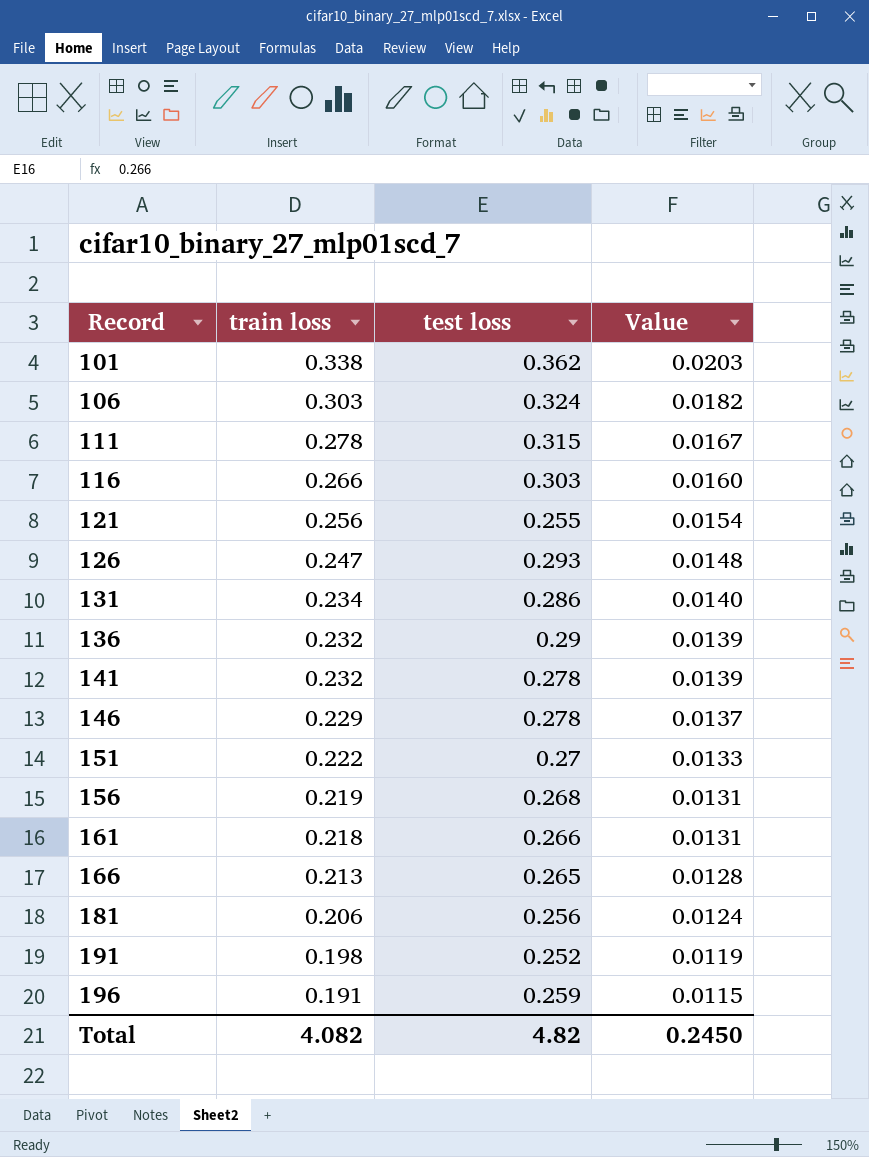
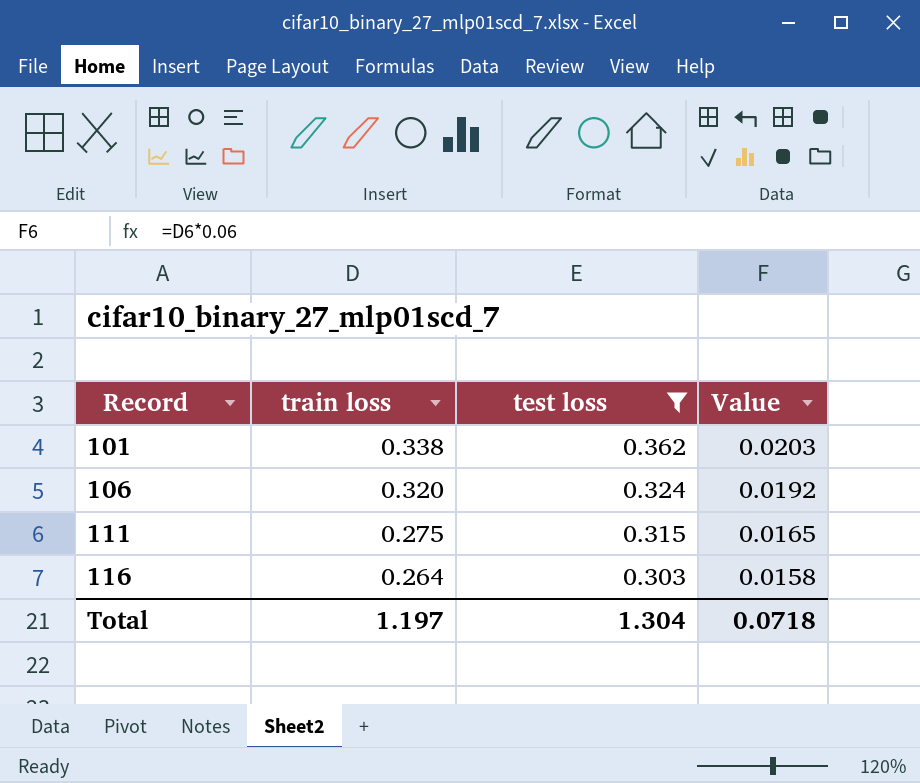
filter: none -> test loss >= 0.303
106 | train loss: 0.303 -> 0.320
106 | Value: 0.0182 -> 0.0192
111 | train loss: 0.278 -> 0.275
111 | Value: 0.0167 -> 0.0165
116 | train loss: 0.266 -> 0.264
116 | Value: 0.0160 -> 0.0158
Total | train loss: 4.082 -> 1.197
Total | test loss: 4.82 -> 1.304
Total | Value: 0.2450 -> 0.0718

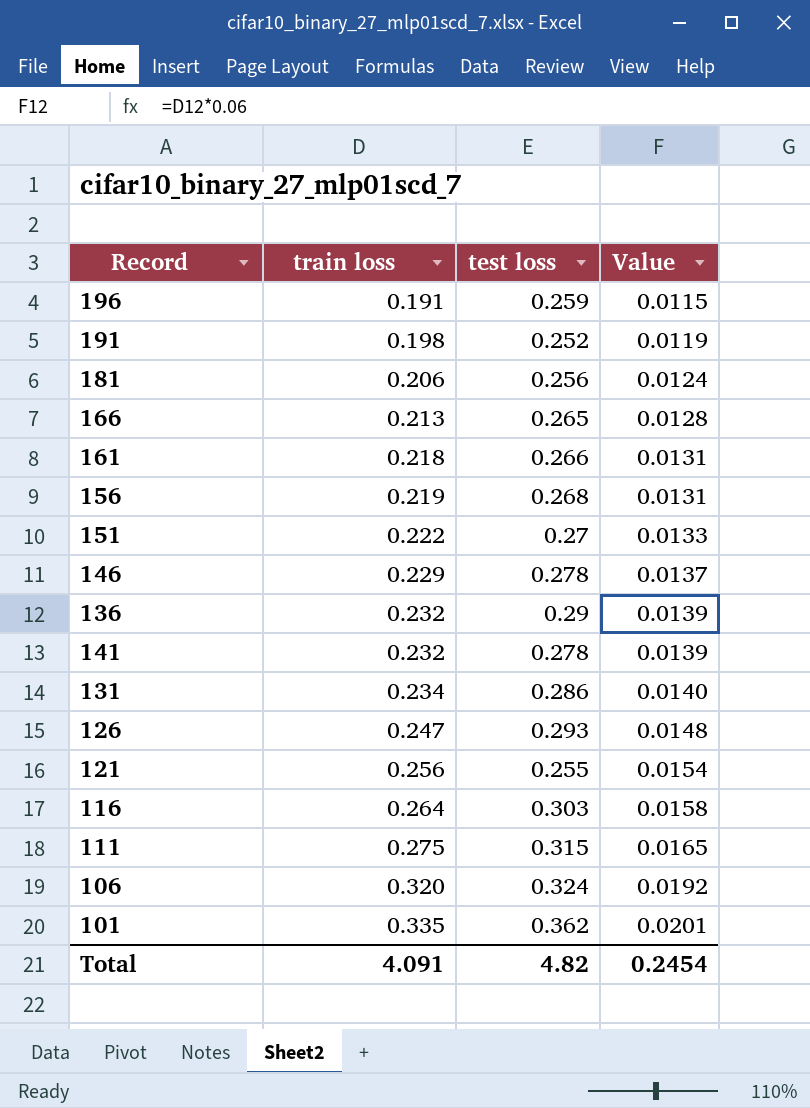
filter: test loss >= 0.303 -> none
row order: Record ascending -> train loss ascending
101 | train loss: 0.338 -> 0.335
101 | Value: 0.0203 -> 0.0201
Total | train loss: 1.197 -> 4.091
Total | test loss: 1.304 -> 4.82
Total | Value: 0.0718 -> 0.2454

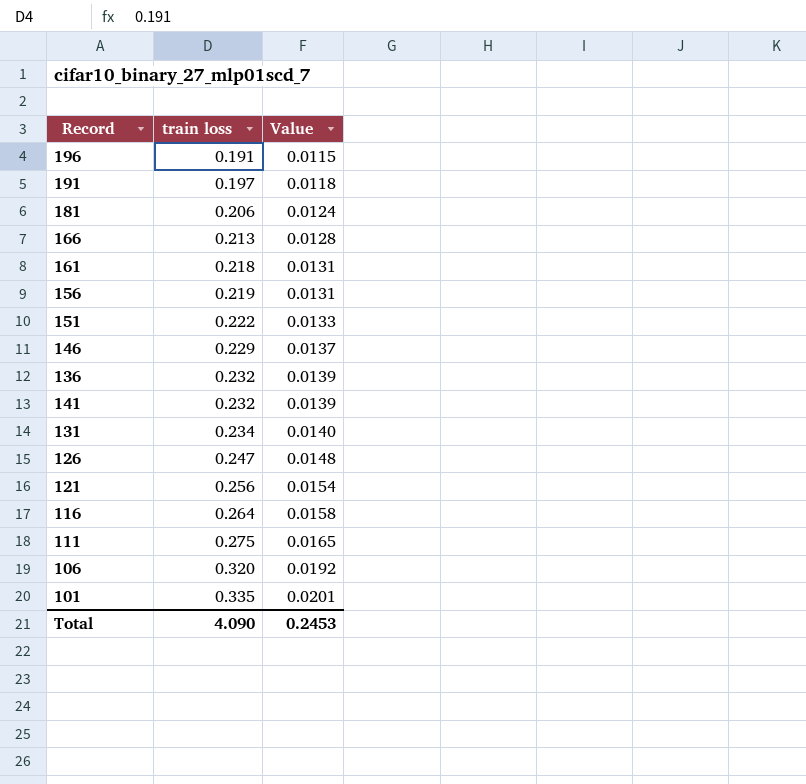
column test loss | position: 3 -> none
191 | train loss: 0.198 -> 0.197
191 | Value: 0.0119 -> 0.0118
Total | train loss: 4.091 -> 4.090
Total | Value: 0.2454 -> 0.2453

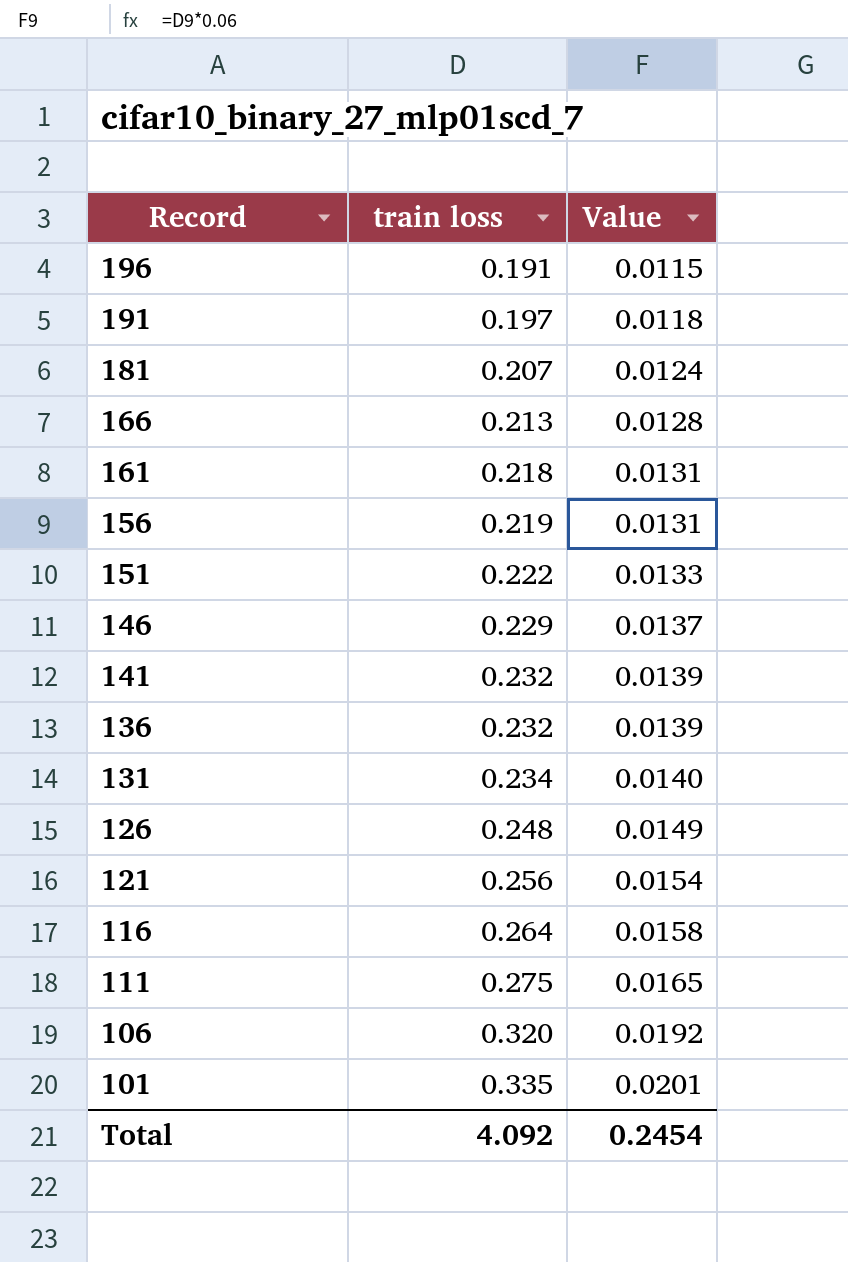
row order: train loss ascending -> Record descending
181 | train loss: 0.206 -> 0.207
126 | train loss: 0.247 -> 0.248
126 | Value: 0.0148 -> 0.0149
Total | train loss: 4.090 -> 4.092
Total | Value: 0.2453 -> 0.2454

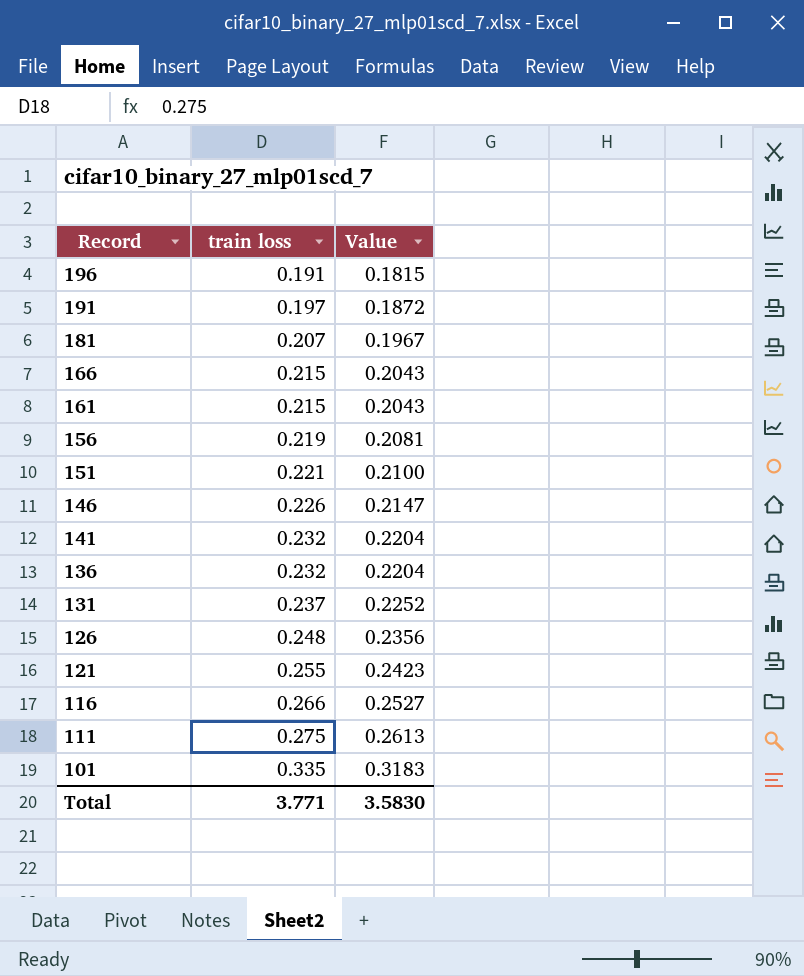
column Value | formula: [train loss] * 0.06 -> [train loss] * 0.95
row 106: 0.320 | 0.0192 -> none
166 | train loss: 0.213 -> 0.215
161 | train loss: 0.218 -> 0.215
151 | train loss: 0.222 -> 0.221
146 | train loss: 0.229 -> 0.226
131 | train loss: 0.234 -> 0.237
121 | train loss: 0.256 -> 0.255
116 | train loss: 0.264 -> 0.266
Total | train loss: 4.092 -> 3.771
Total | Value: 0.2454 -> 3.5830

